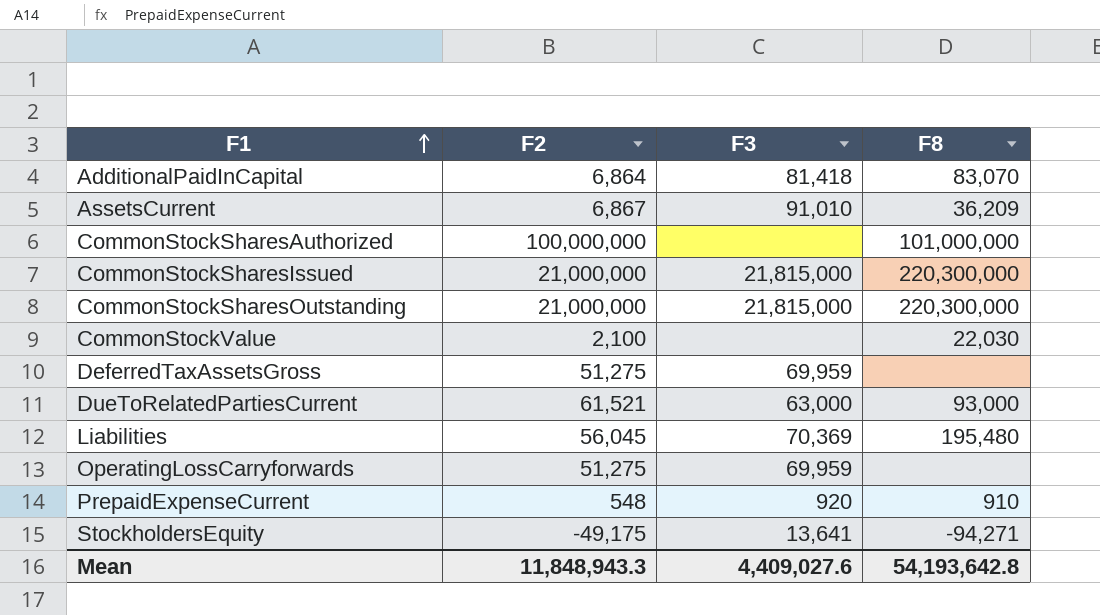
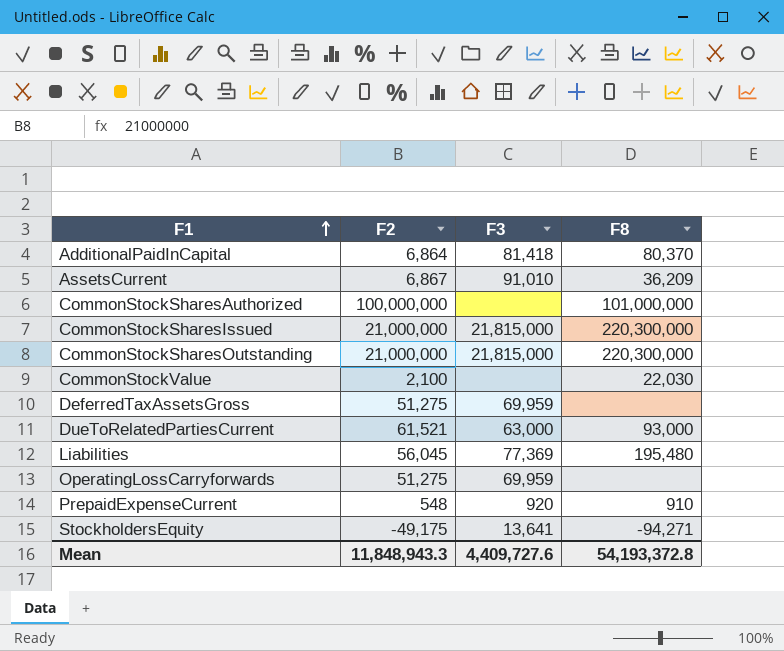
AdditionalPaidInCapital | F8: 83,070 -> 80,370
Liabilities | F3: 70,369 -> 77,369
Mean | F3: 4,409,027.6 -> 4,409,727.6
Mean | F8: 54,193,642.8 -> 54,193,372.8

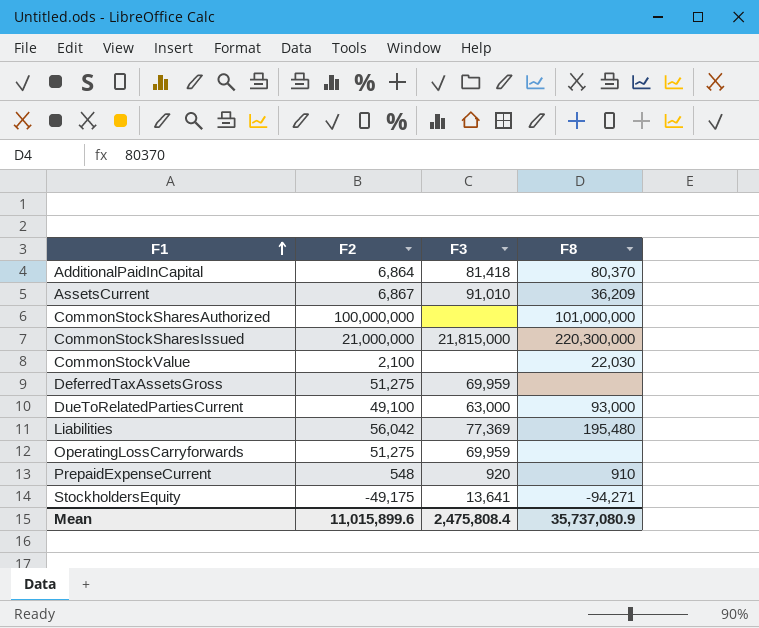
row CommonStockSharesOutstanding: 21,000,000 | 21,815,000 | 220,300,000 -> none
DueToRelatedPartiesCurrent | F2: 61,521 -> 49,100
Liabilities | F2: 56,045 -> 56,042
Mean | F2: 11,848,943.3 -> 11,015,899.6
Mean | F3: 4,409,727.6 -> 2,475,808.4
Mean | F8: 54,193,372.8 -> 35,737,080.9

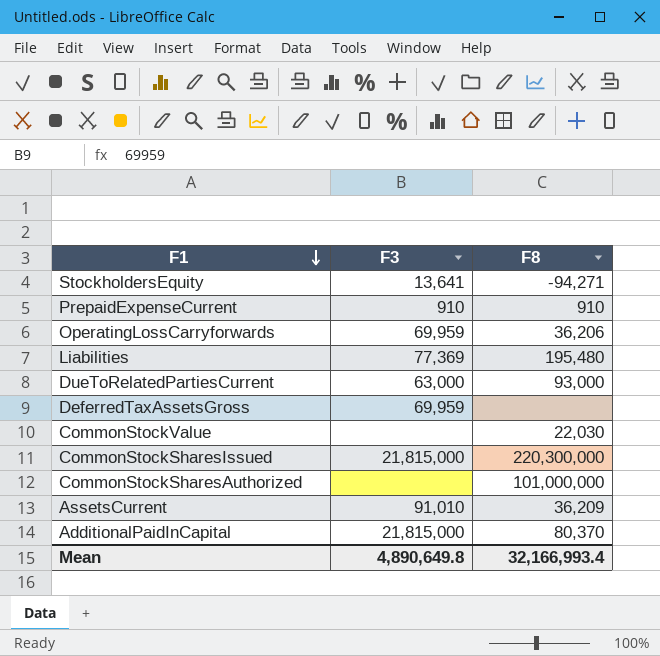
row order: F1 ascending -> F1 descending
column F2 | position: 2 -> none
PrepaidExpenseCurrent | F3: 920 -> 910
OperatingLossCarryforwards | F8: none -> 36,206
AdditionalPaidInCapital | F3: 81,418 -> 21,815,000
Mean | F3: 2,475,808.4 -> 4,890,649.8
Mean | F8: 35,737,080.9 -> 32,166,993.4

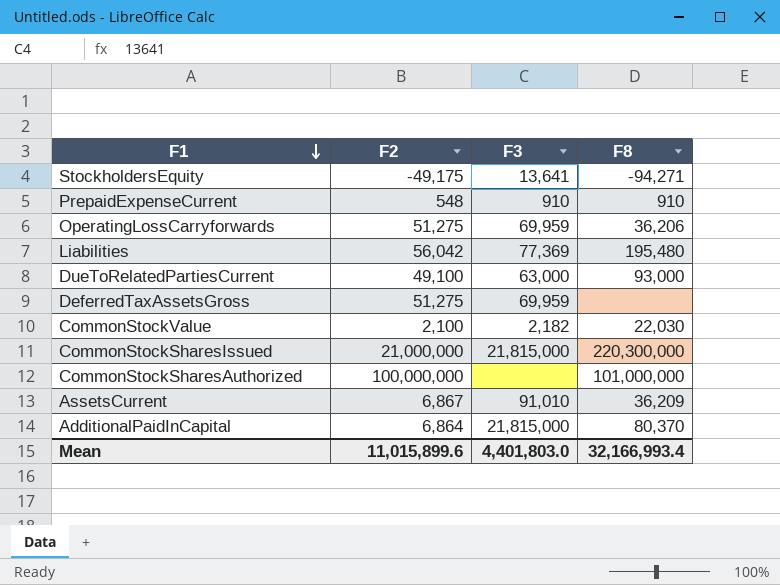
column F2 | position: none -> 2
CommonStockValue | F3: none -> 2,182
Mean | F3: 4,890,649.8 -> 4,401,803.0

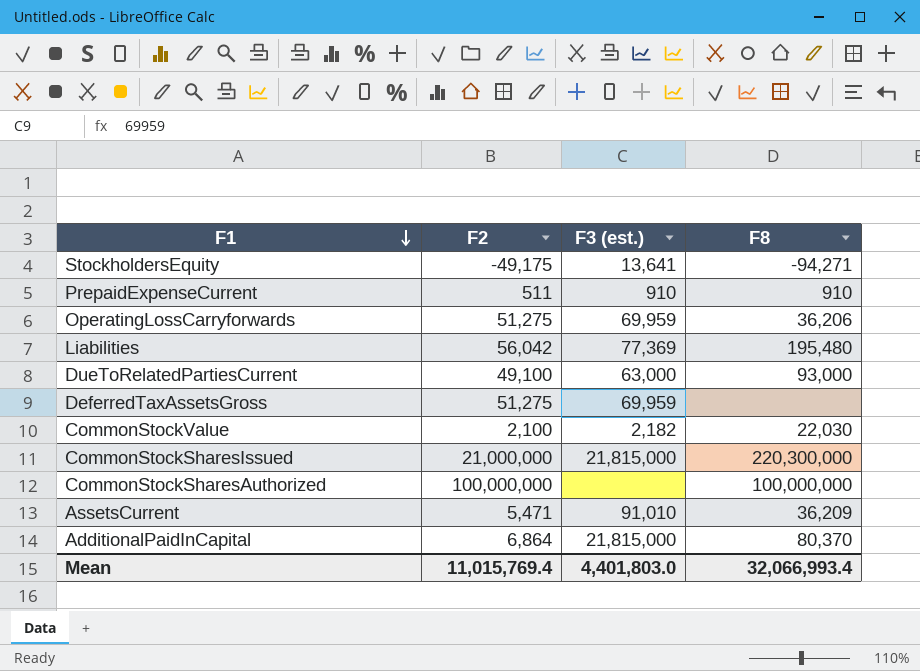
column name: F3 -> F3 (est.)
PrepaidExpenseCurrent | F2: 548 -> 511
CommonStockSharesAuthorized | F8: 101,000,000 -> 100,000,000
AssetsCurrent | F2: 6,867 -> 5,471
Mean | F2: 11,015,899.6 -> 11,015,769.4
Mean | F8: 32,166,993.4 -> 32,066,993.4

